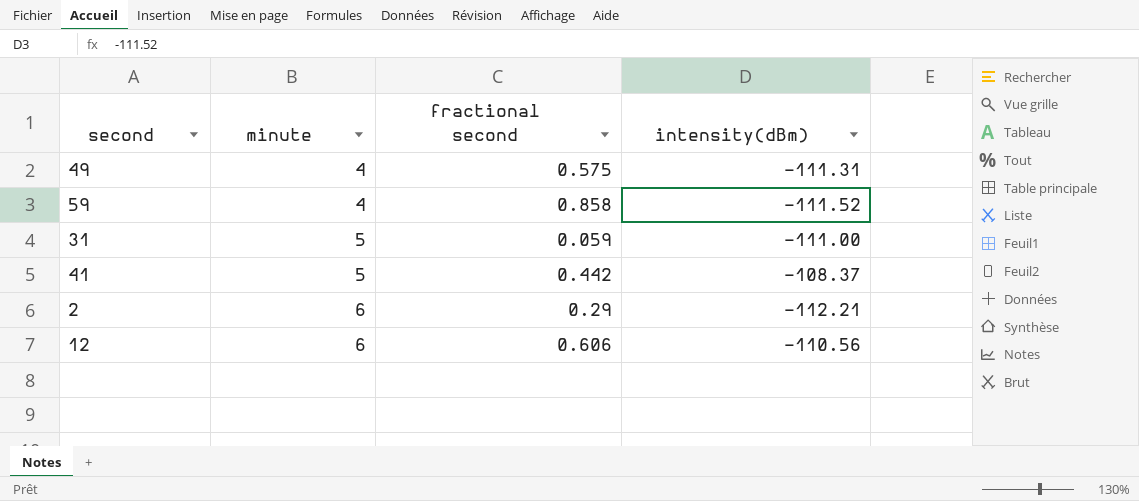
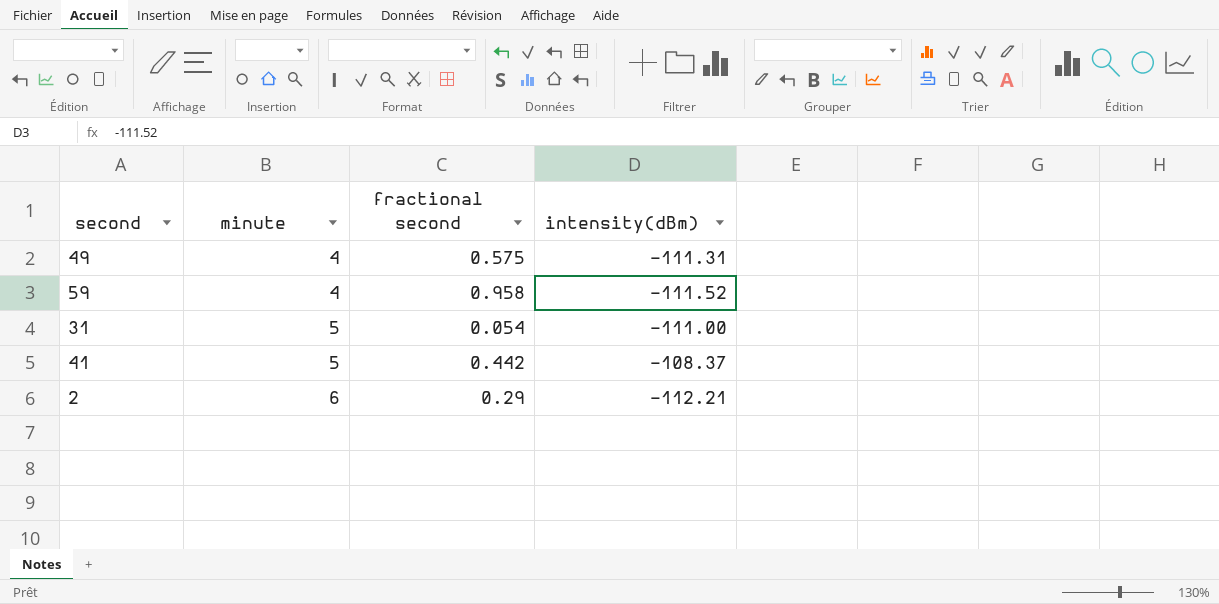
row 12: 6 | 0.606 | -110.56 -> none
59 | fractional second: 0.858 -> 0.958
31 | fractional second: 0.059 -> 0.054

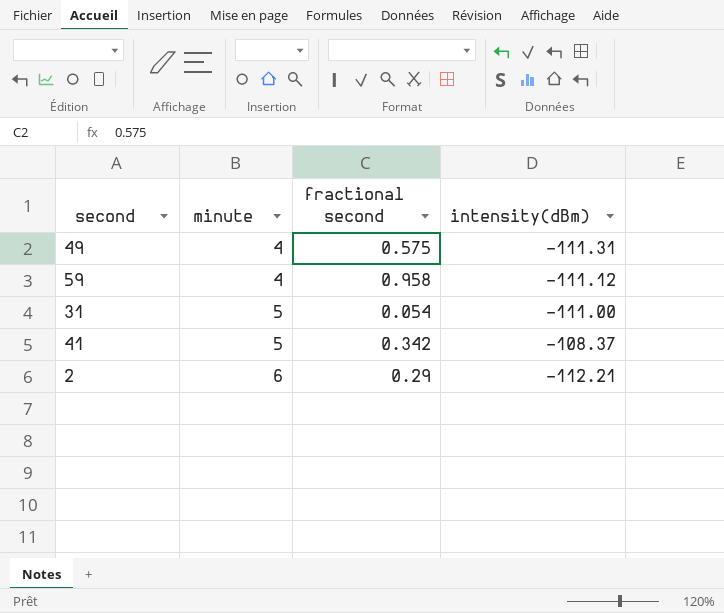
59 | intensity(dBm): -111.52 -> -111.12
41 | fractional second: 0.442 -> 0.342

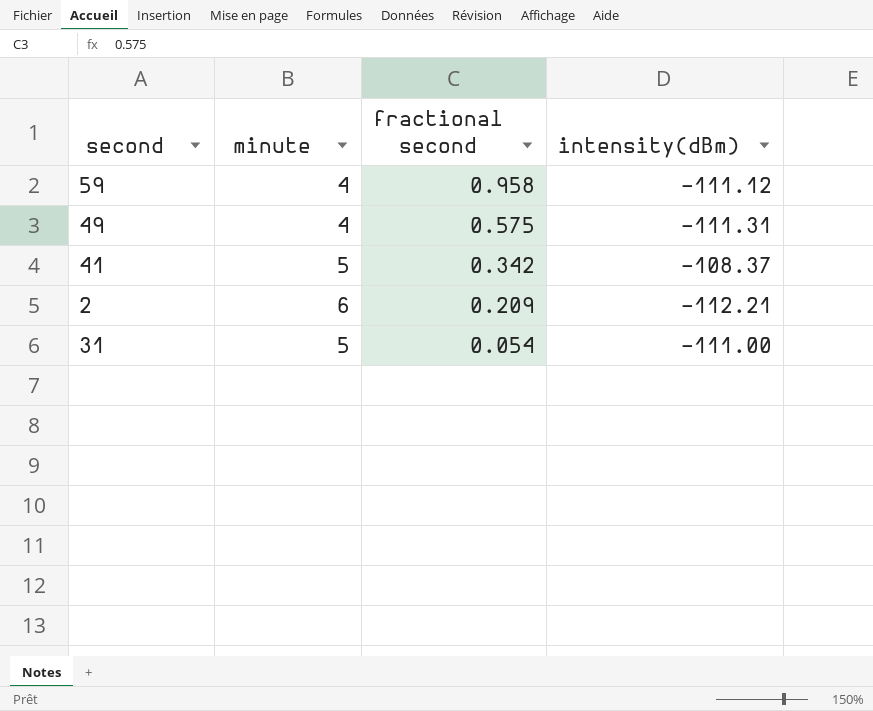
row order: minute ascending -> fractional second descending
2 | fractional second: 0.29 -> 0.209

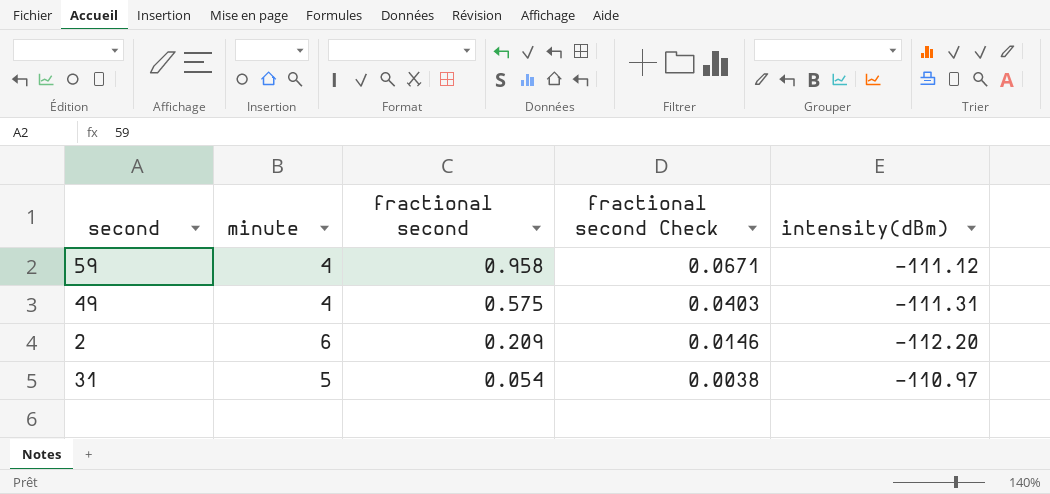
column fractional second Check | formula: none -> [fractional second] * 0.07
row 41: 5 | 0.342 | -108.37 -> none
2 | intensity(dBm): -112.21 -> -112.20
31 | intensity(dBm): -111.00 -> -110.97

